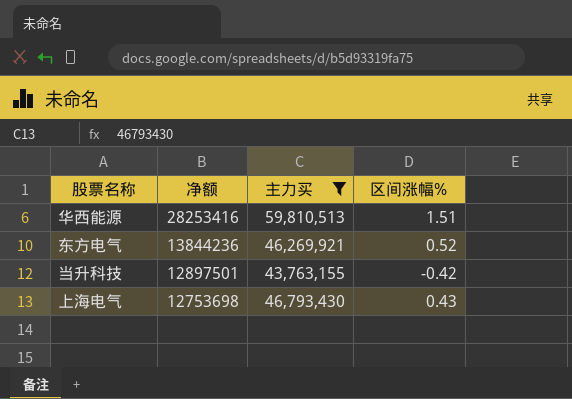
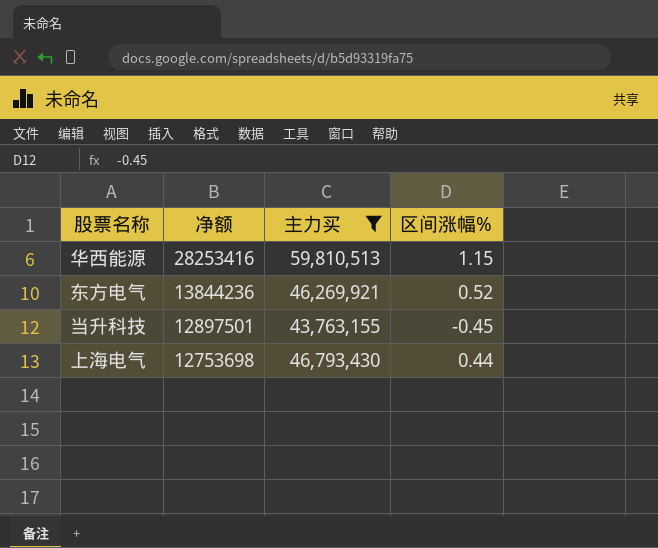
华西能源 | 区间涨幅%: 1.51 -> 1.15
当升科技 | 区间涨幅%: -0.42 -> -0.45
上海电气 | 区间涨幅%: 0.43 -> 0.44

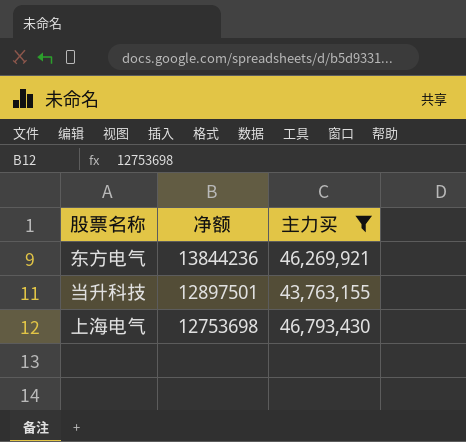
column 区间涨幅% | position: 4 -> none
row 华西能源: 28253416 | 59,810,513 | 1.15 -> none

